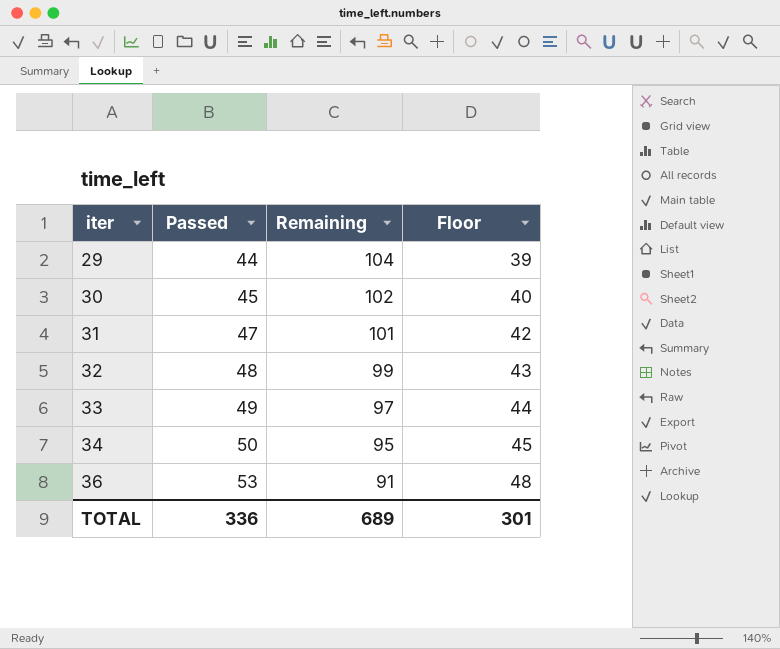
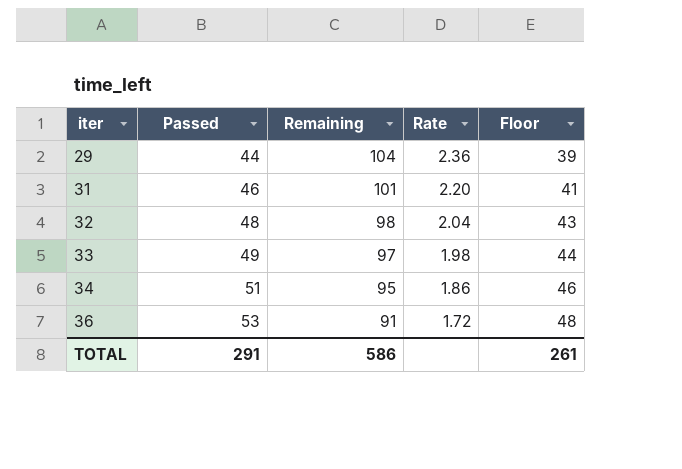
column Rate | formula: none -> [Remaining] / [Passed]
row 30: 45 | 102 | 40 -> none
31 | Passed: 47 -> 46
31 | Floor: 42 -> 41
32 | Remaining: 99 -> 98
34 | Passed: 50 -> 51
34 | Floor: 45 -> 46
TOTAL | Passed: 336 -> 291
TOTAL | Remaining: 689 -> 586
TOTAL | Floor: 301 -> 261

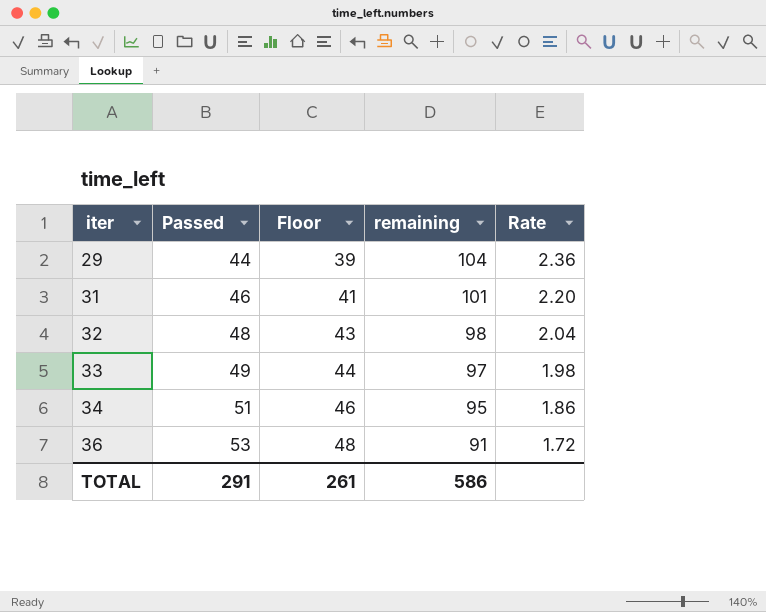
column Floor | position: 5 -> 3
column name: Remaining -> remaining

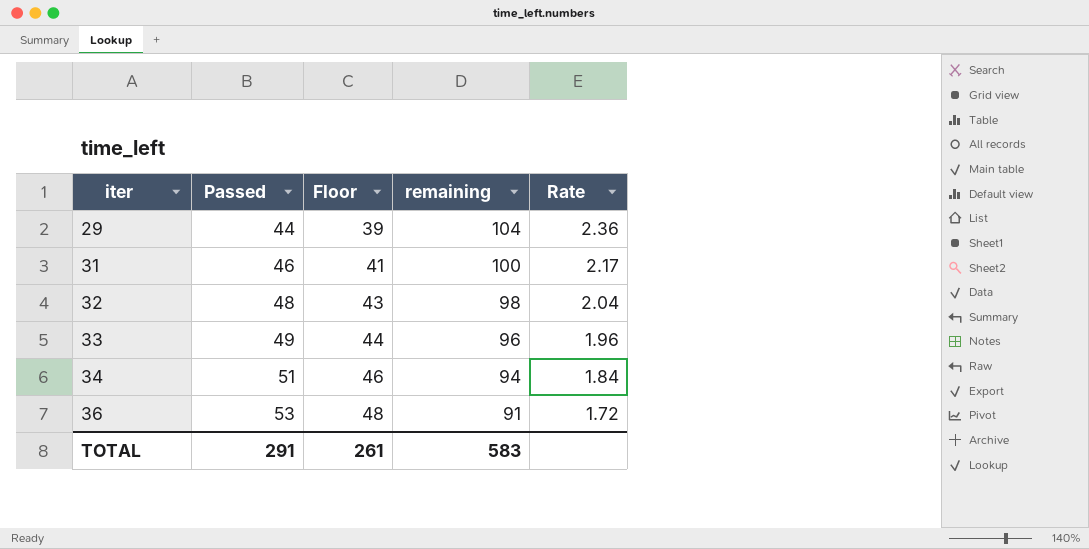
31 | remaining: 101 -> 100
31 | Rate: 2.20 -> 2.17
33 | remaining: 97 -> 96
33 | Rate: 1.98 -> 1.96
34 | remaining: 95 -> 94
34 | Rate: 1.86 -> 1.84
TOTAL | remaining: 586 -> 583

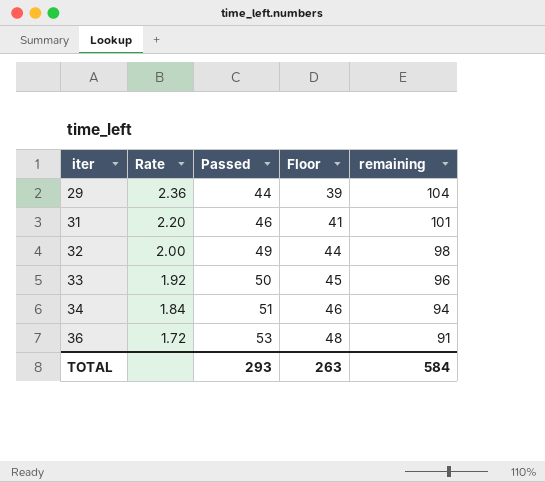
column Rate | position: 5 -> 2
31 | Rate: 2.17 -> 2.20
31 | remaining: 100 -> 101
32 | Rate: 2.04 -> 2.00
32 | Passed: 48 -> 49
32 | Floor: 43 -> 44
33 | Rate: 1.96 -> 1.92
33 | Passed: 49 -> 50
33 | Floor: 44 -> 45
TOTAL | Passed: 291 -> 293
TOTAL | Floor: 261 -> 263
TOTAL | remaining: 583 -> 584

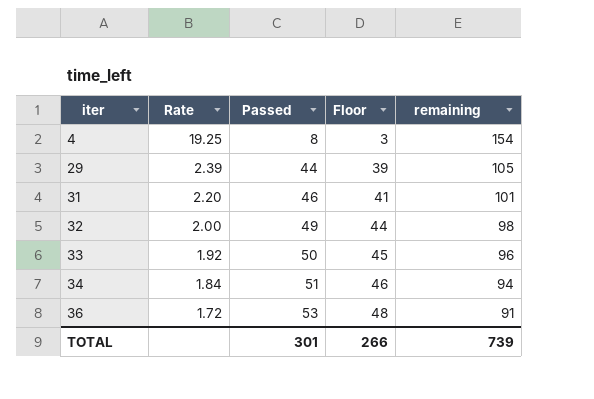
row 4: none -> 19.25 | 8 | 3 | 154
29 | Rate: 2.36 -> 2.39
29 | remaining: 104 -> 105
TOTAL | Passed: 293 -> 301
TOTAL | Floor: 263 -> 266
TOTAL | remaining: 584 -> 739

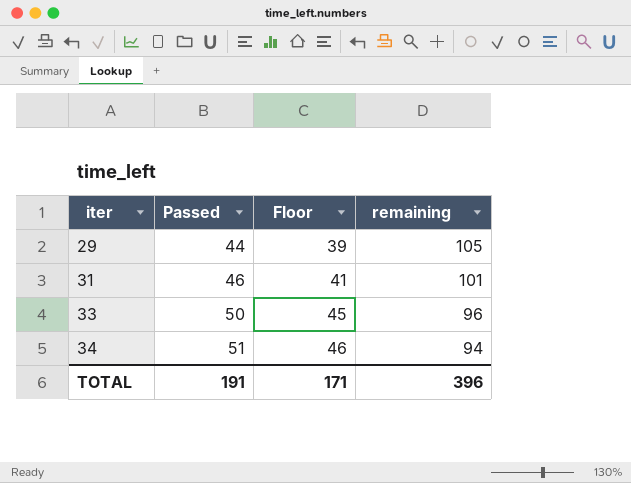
column Rate | formula: [remaining] / [Passed] -> none
row 4: 19.25 | 8 | 3 | 154 -> none
row 32: 2.00 | 49 | 44 | 98 -> none
row 36: 1.72 | 53 | 48 | 91 -> none
TOTAL | Passed: 301 -> 191
TOTAL | Floor: 266 -> 171
TOTAL | remaining: 739 -> 396

